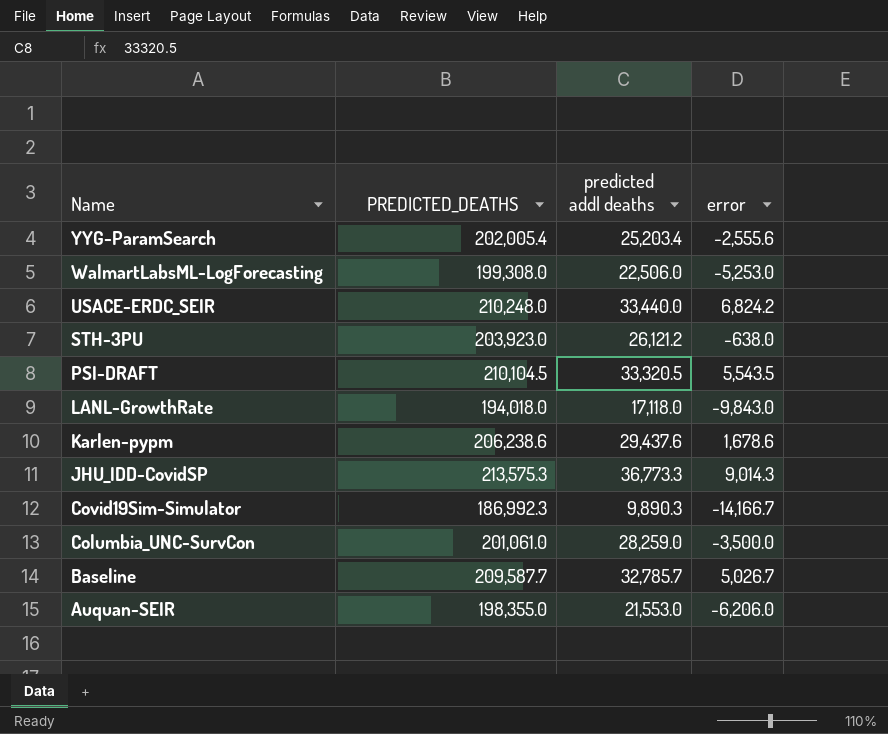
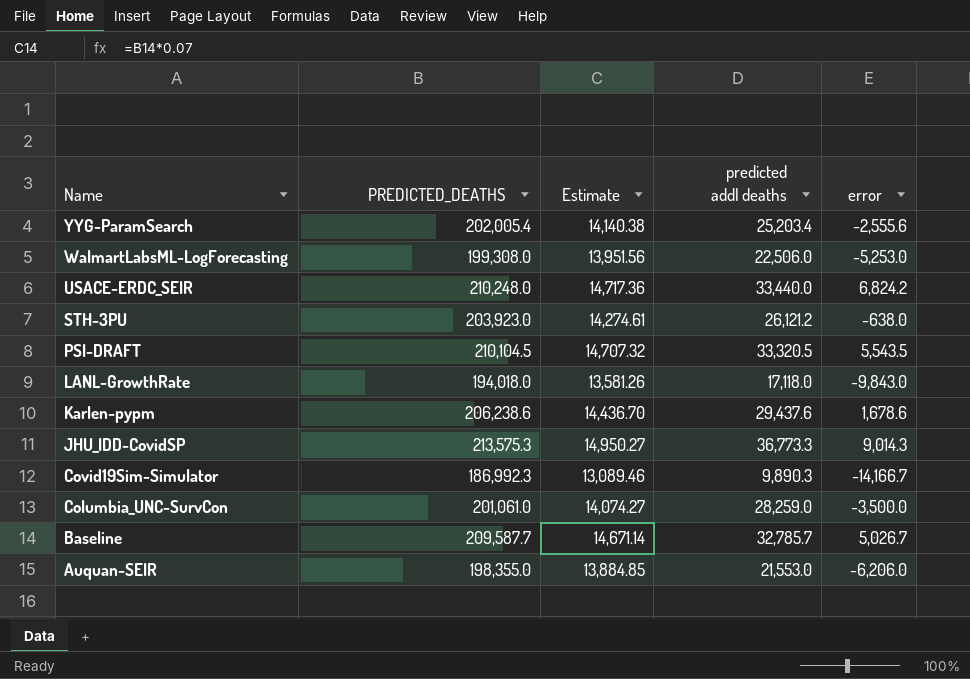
column Estimate | formula: none -> [PREDICTED_DEATHS] * 0.07

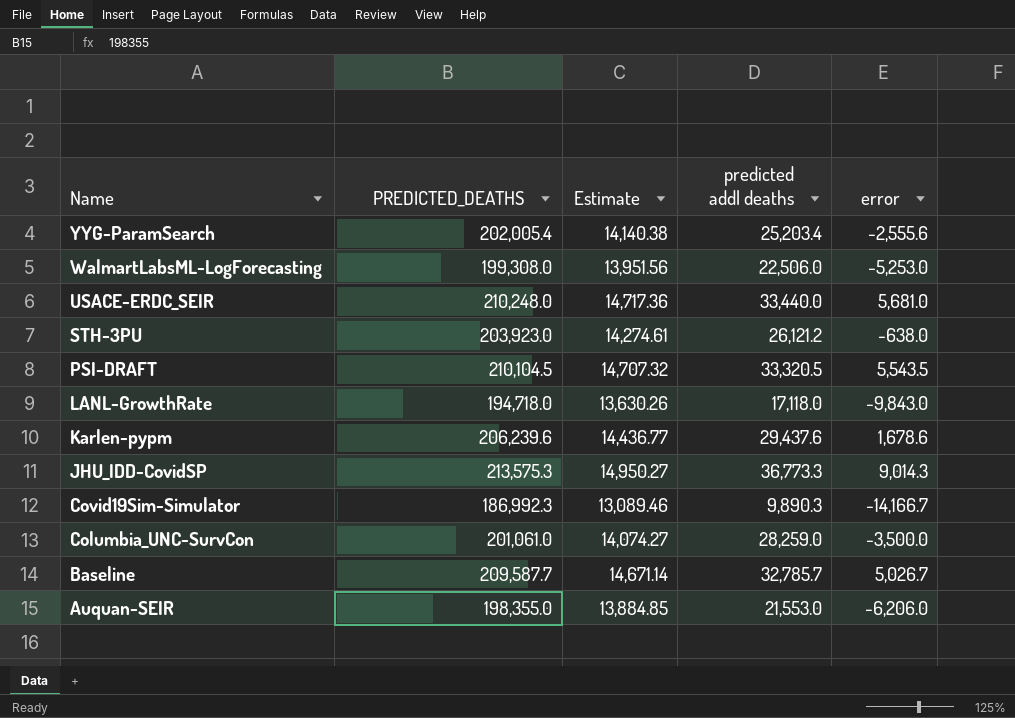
USACE-ERDC_SEIR | error: 6,824.2 -> 5,681.0
LANL-GrowthRate | PREDICTED_DEATHS: 194,018.0 -> 194,718.0
LANL-GrowthRate | Estimate: 13,581.26 -> 13,630.26
Karlen-pypm | PREDICTED_DEATHS: 206,238.6 -> 206,239.6
Karlen-pypm | Estimate: 14,436.70 -> 14,436.77

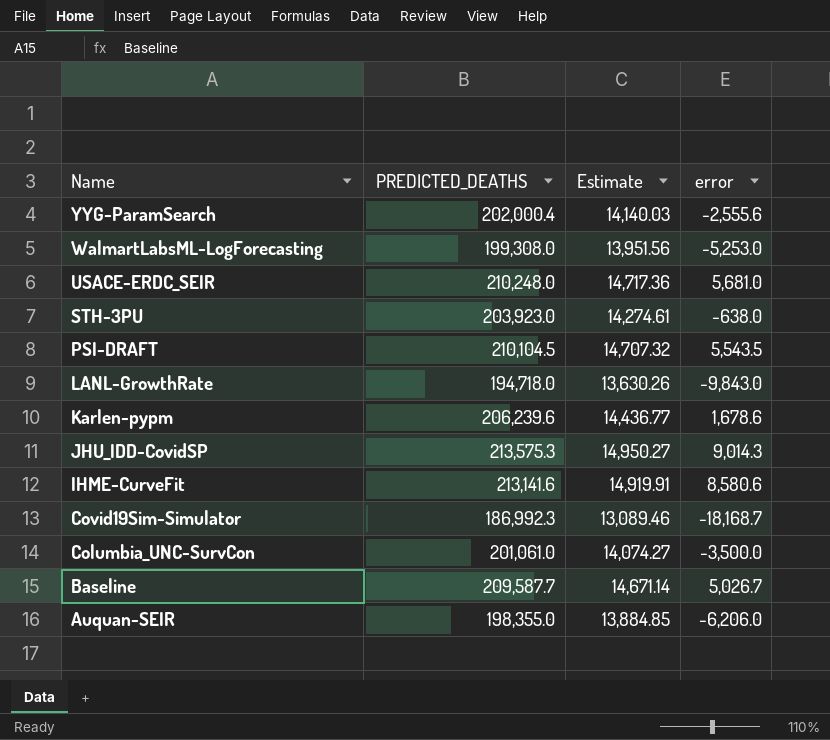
column predicted addl deaths | position: 4 -> none
YYG-ParamSearch | PREDICTED_DEATHS: 202,005.4 -> 202,000.4
YYG-ParamSearch | Estimate: 14,140.38 -> 14,140.03
row IHME-CurveFit: none -> 213,141.6 | 14,919.91 | 8,580.6
Covid19Sim-Simulator | error: -14,166.7 -> -18,168.7

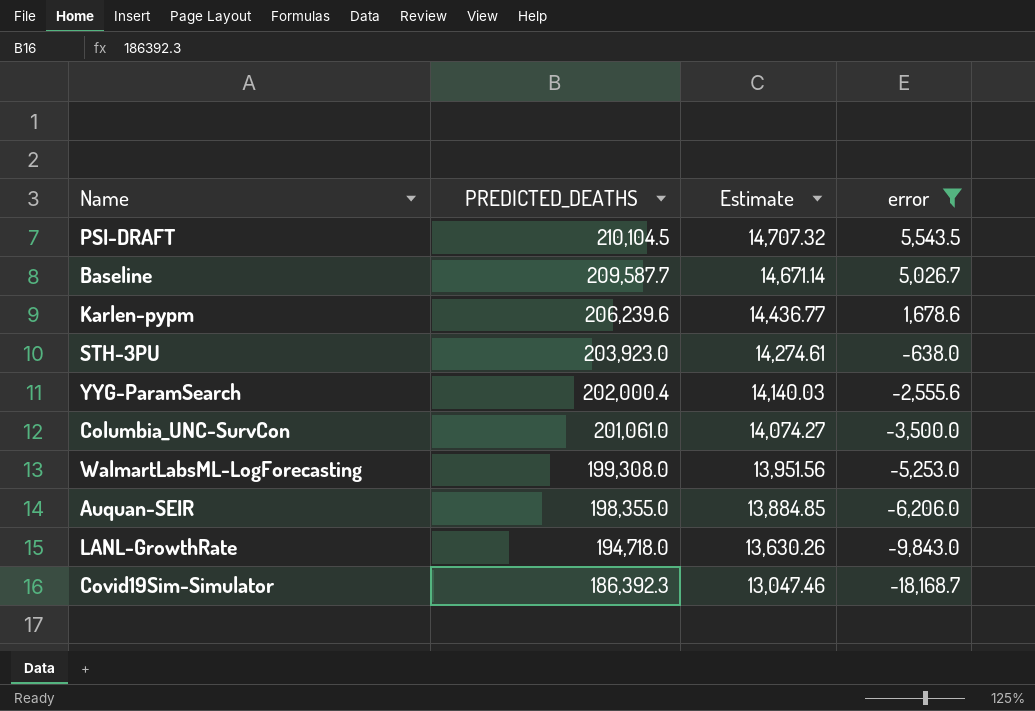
filter: none -> error <= 5,543.5
row order: Name descending -> PREDICTED_DEATHS descending
Covid19Sim-Simulator | PREDICTED_DEATHS: 186,992.3 -> 186,392.3
Covid19Sim-Simulator | Estimate: 13,089.46 -> 13,047.46

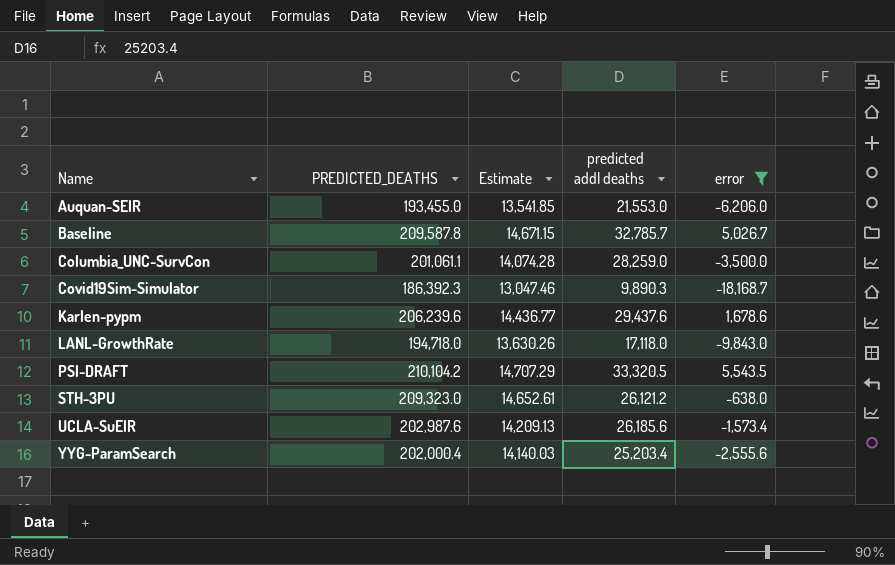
row order: PREDICTED_DEATHS descending -> Name ascending
column predicted addl deaths | position: none -> 4
row WalmartLabsML-LogForecasting: 199,308.0 | 13,951.56 | -5,253.0 -> none
Auquan-SEIR | PREDICTED_DEATHS: 198,355.0 -> 193,455.0
Auquan-SEIR | Estimate: 13,884.85 -> 13,541.85
Baseline | PREDICTED_DEATHS: 209,587.7 -> 209,587.8
Baseline | Estimate: 14,671.14 -> 14,671.15
Columbia_UNC-SurvCon | PREDICTED_DEATHS: 201,061.0 -> 201,061.1
Columbia_UNC-SurvCon | Estimate: 14,074.27 -> 14,074.28
PSI-DRAFT | PREDICTED_DEATHS: 210,104.5 -> 210,104.2
PSI-DRAFT | Estimate: 14,707.32 -> 14,707.29
STH-3PU | PREDICTED_DEATHS: 203,923.0 -> 209,323.0
STH-3PU | Estimate: 14,274.61 -> 14,652.61
row UCLA-SuEIR: none -> 202,987.6 | 14,209.13 | 26,185.6 | -1,573.4

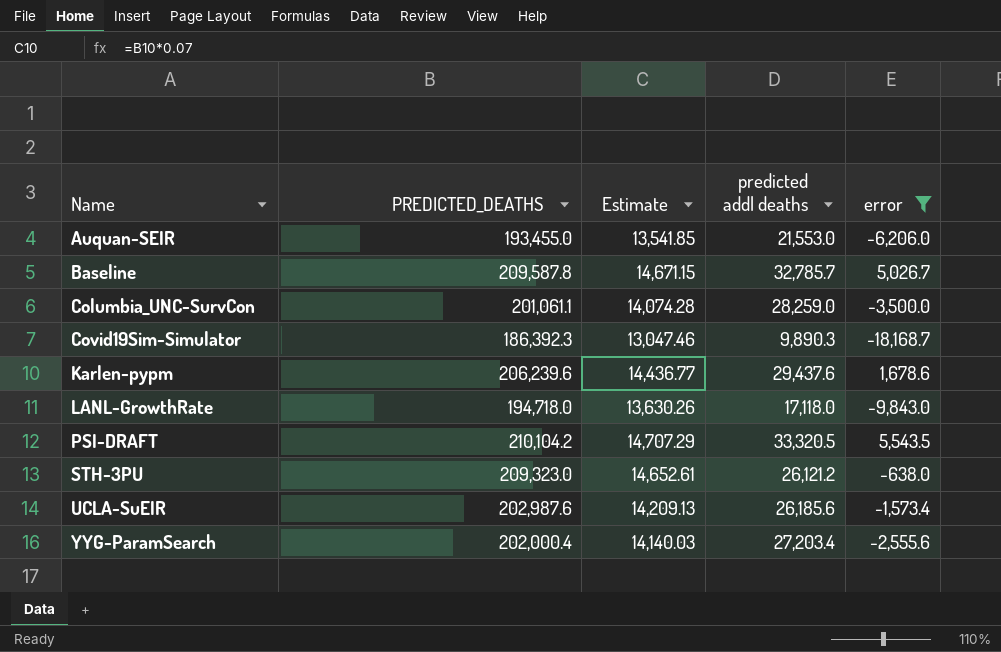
YYG-ParamSearch | predicted addl deaths: 25,203.4 -> 27,203.4

